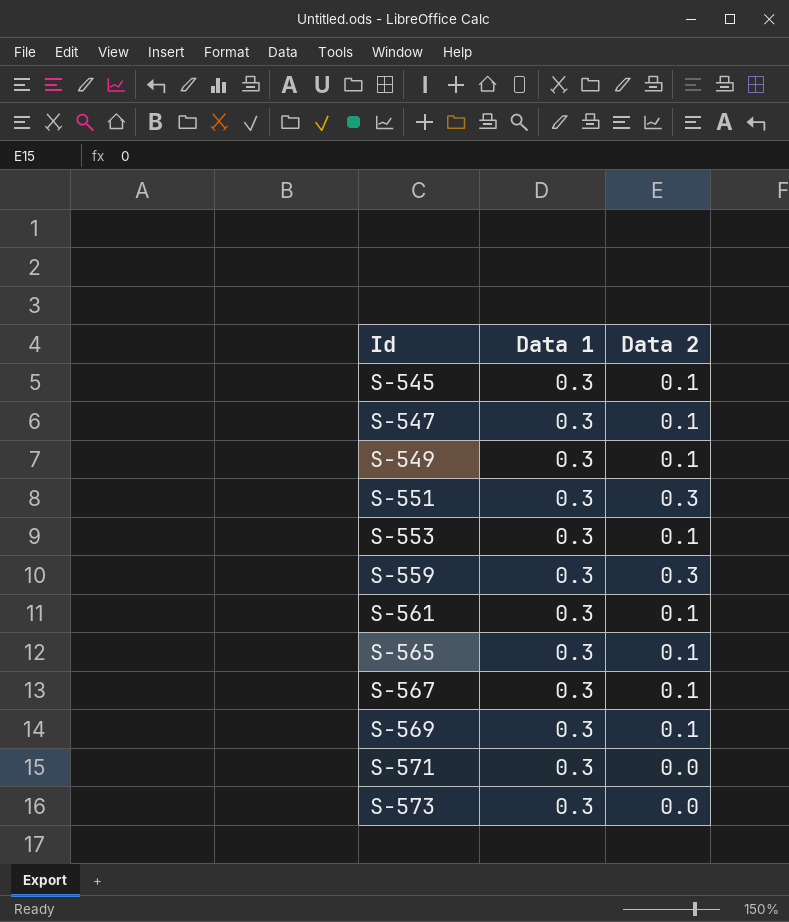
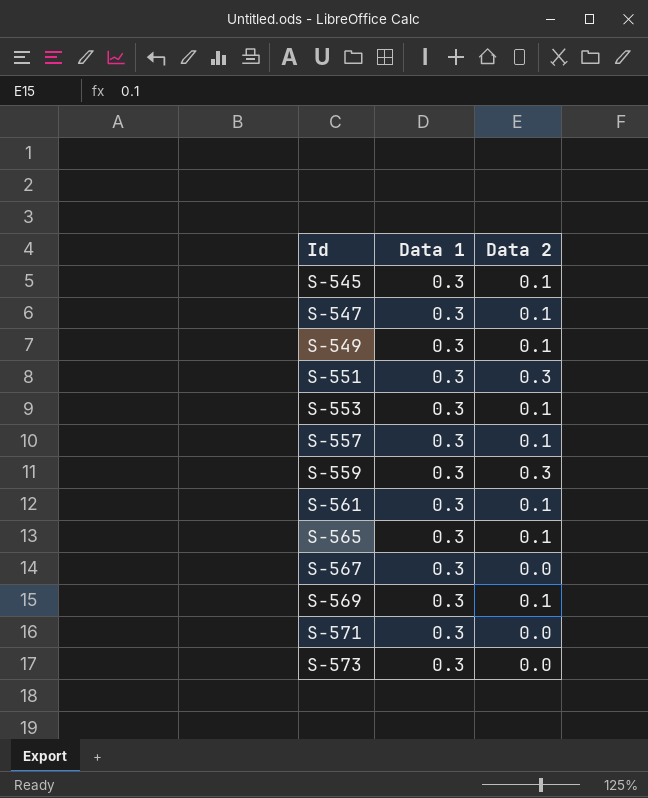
row S-557: none -> 0.3 | 0.1
S-567 | Data 2: 0.1 -> 0.0

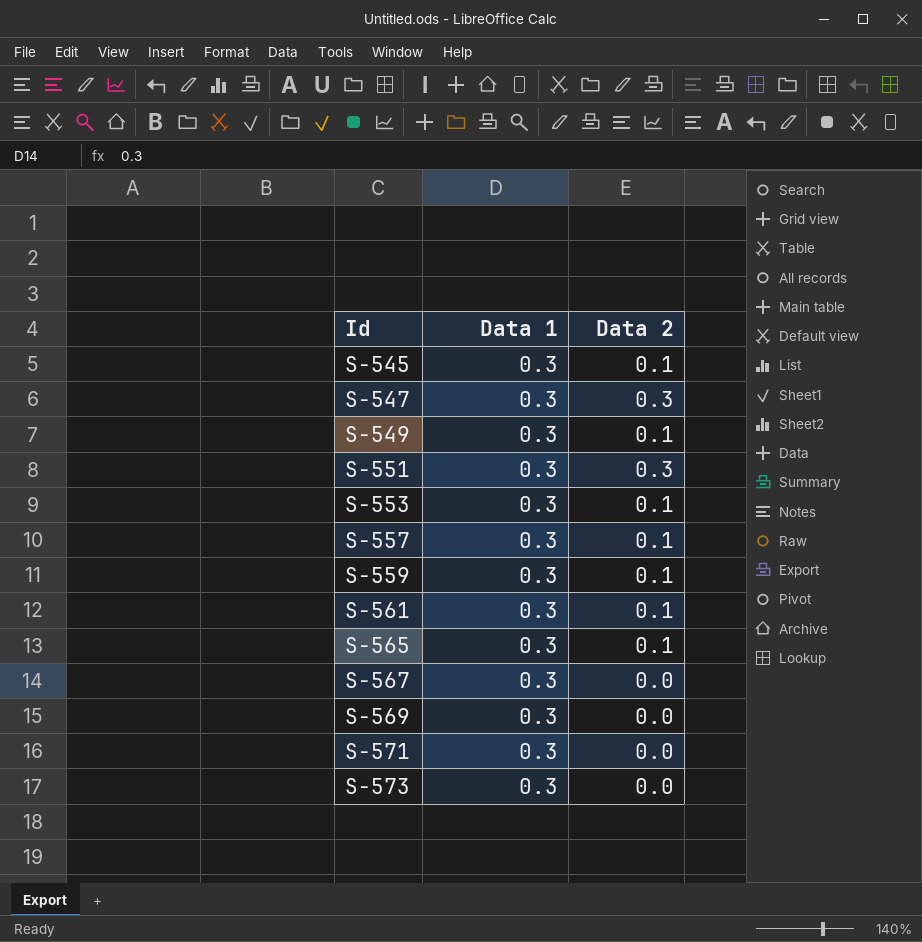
S-547 | Data 2: 0.1 -> 0.3
S-559 | Data 2: 0.3 -> 0.1
S-569 | Data 2: 0.1 -> 0.0

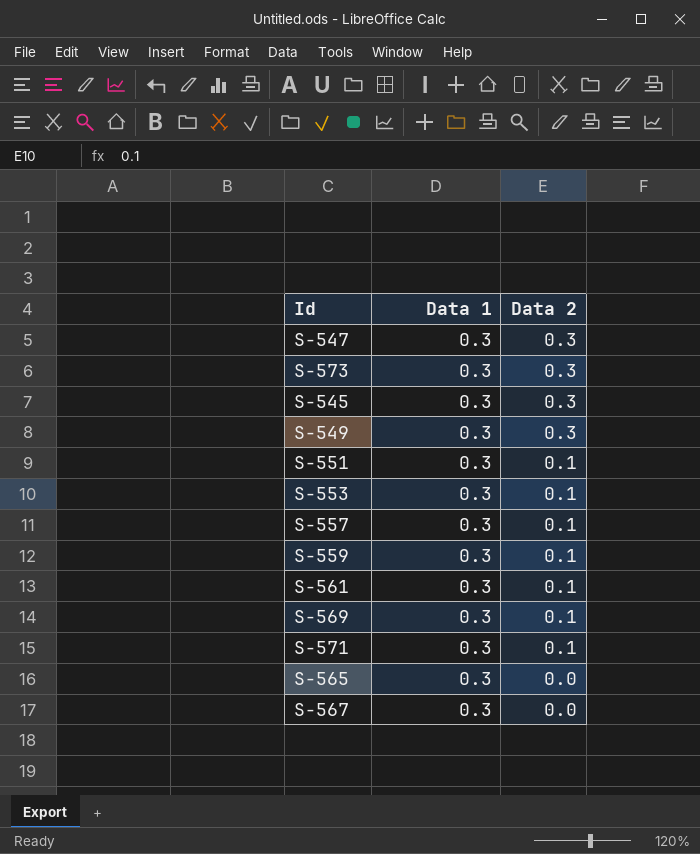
row order: Id ascending -> Data 2 descending
S-573 | Data 2: 0.0 -> 0.3
S-545 | Data 2: 0.1 -> 0.3
S-549 | Data 2: 0.1 -> 0.3
S-551 | Data 2: 0.3 -> 0.1
S-569 | Data 2: 0.0 -> 0.1
S-571 | Data 2: 0.0 -> 0.1
S-565 | Data 2: 0.1 -> 0.0

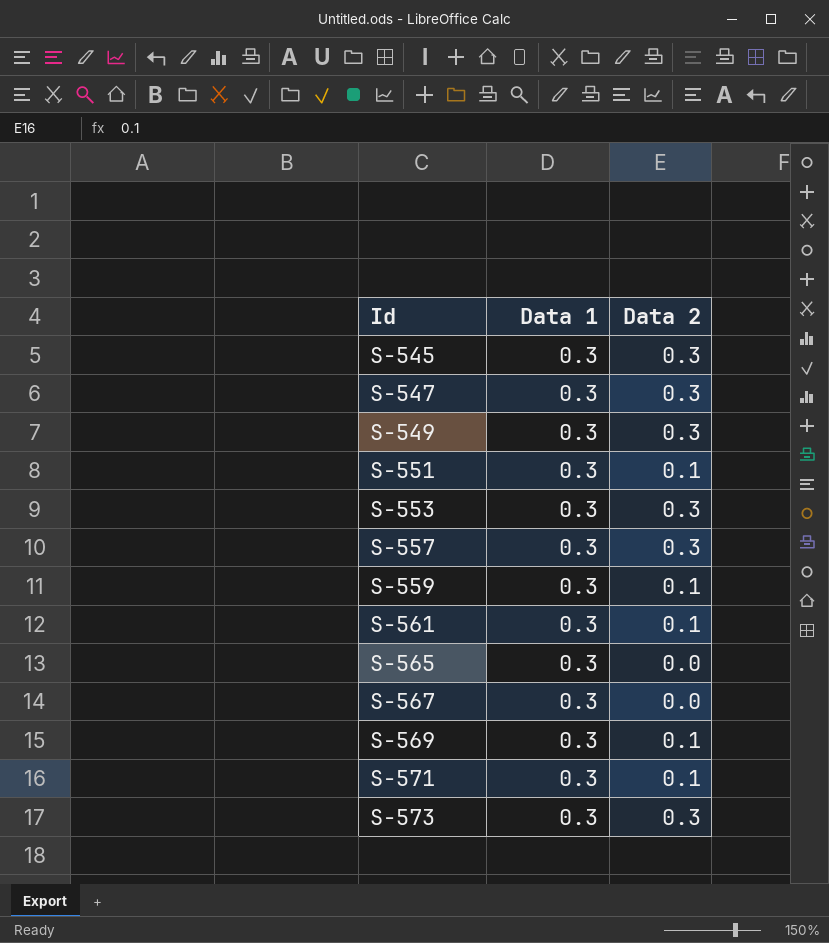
row order: Data 2 descending -> Id ascending
S-553 | Data 2: 0.1 -> 0.3
S-557 | Data 2: 0.1 -> 0.3

